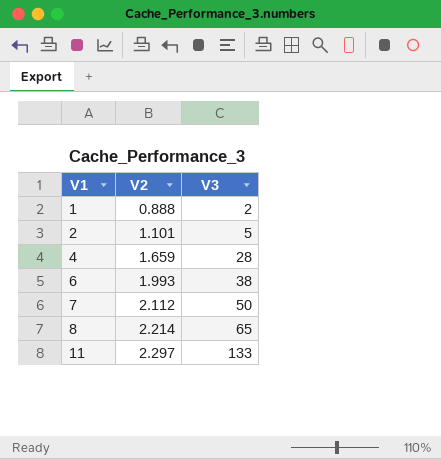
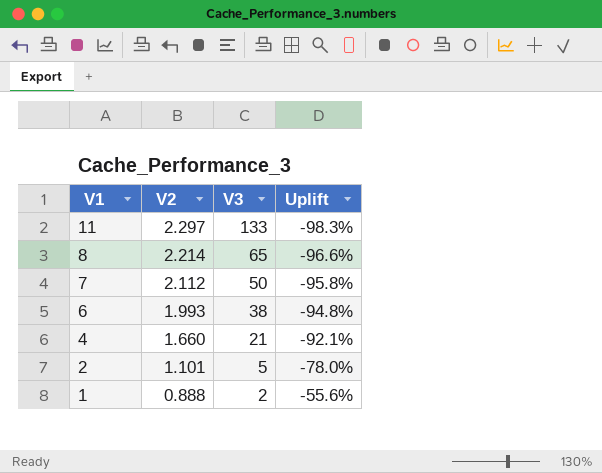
row order: V1 ascending -> V1 descending
column Uplift | formula: none -> ([V2] - [V3]) / [V3]
4 | V2: 1.659 -> 1.660
4 | V3: 28 -> 21

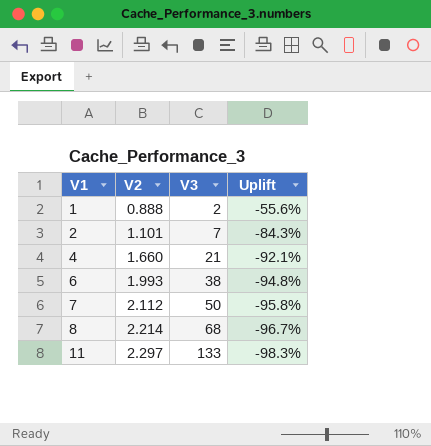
row order: V1 descending -> V1 ascending
2 | V3: 5 -> 7
2 | Uplift: -78.0% -> -84.3%
8 | V3: 65 -> 68
8 | Uplift: -96.6% -> -96.7%

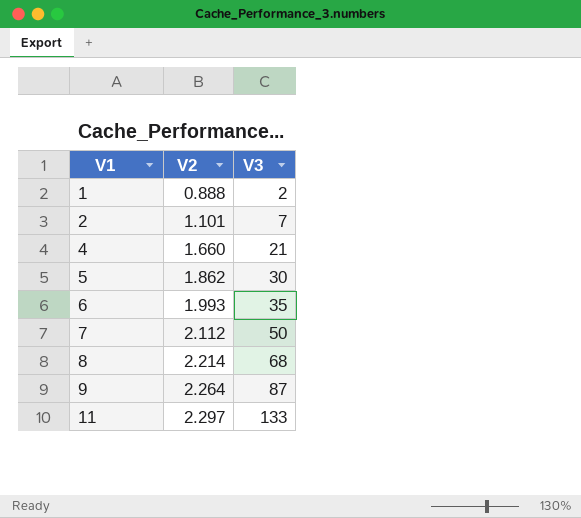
column Uplift | formula: ([V2] - [V3]) / [V3] -> none
row 5: none -> 1.862 | 30
6 | V3: 38 -> 35
row 9: none -> 2.264 | 87

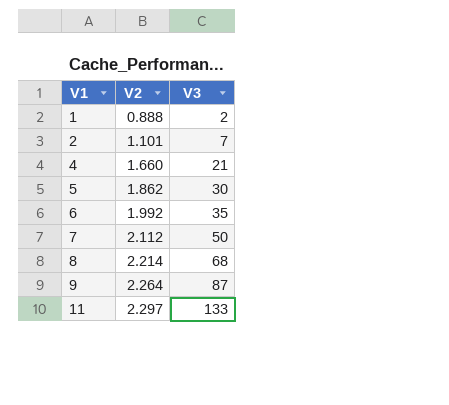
6 | V2: 1.993 -> 1.992

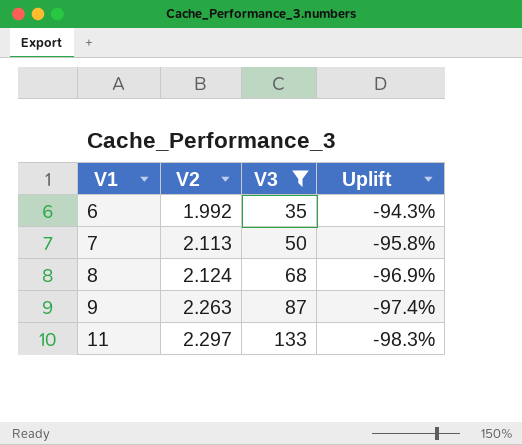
filter: none -> V3 >= 35
column Uplift | formula: none -> ([V2] - [V3]) / [V3]
7 | V2: 2.112 -> 2.113
8 | V2: 2.214 -> 2.124
9 | V2: 2.264 -> 2.263

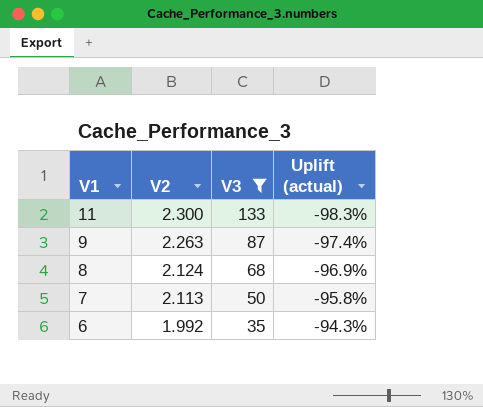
row order: V1 ascending -> V1 descending
column name: Uplift -> Uplift (actual)
11 | V2: 2.297 -> 2.300

